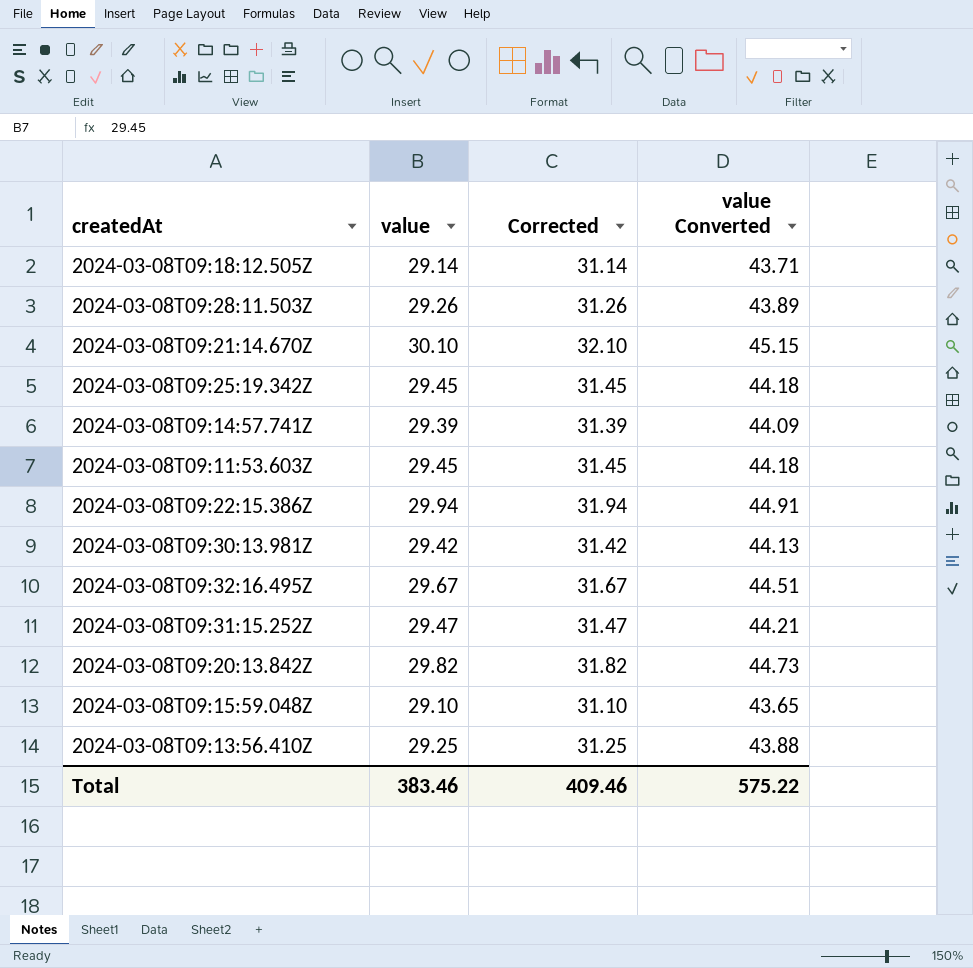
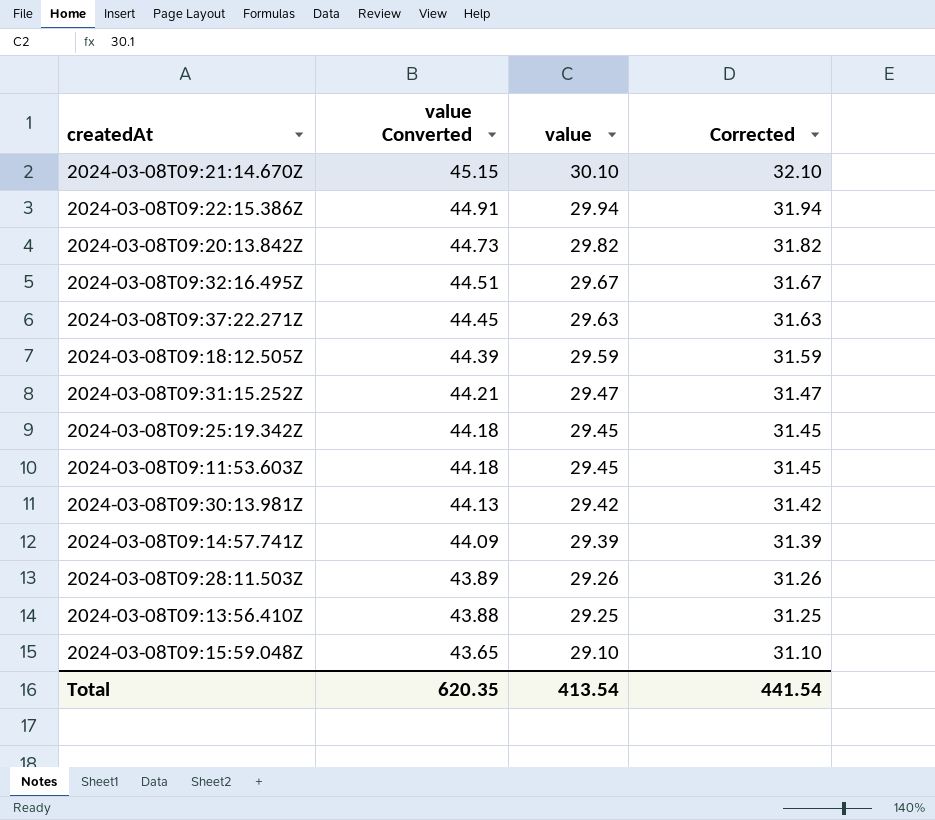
row order: none -> value Converted descending
column value Converted | position: 4 -> 2
row 2024-03-08T09:37:22.271Z: none -> 44.45 | 29.63 | 31.63
2024-03-08T09:18:12.505Z | value Converted: 43.71 -> 44.39
2024-03-08T09:18:12.505Z | value: 29.14 -> 29.59
2024-03-08T09:18:12.505Z | Corrected: 31.14 -> 31.59
Total | value Converted: 575.22 -> 620.35
Total | value: 383.46 -> 413.54
Total | Corrected: 409.46 -> 441.54

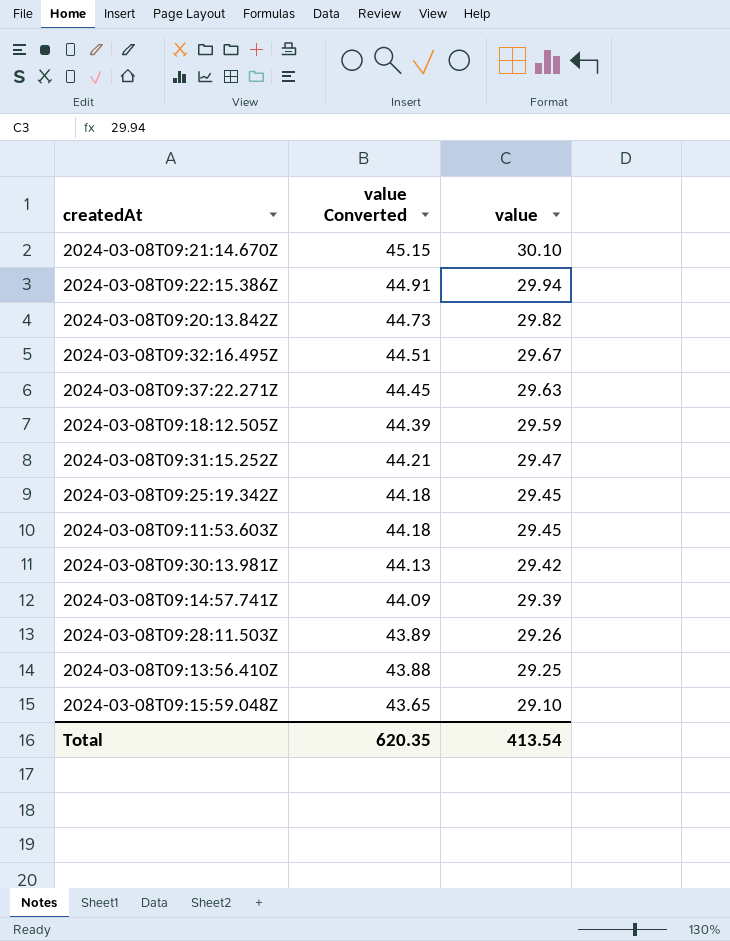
column Corrected | formula: [value] + 2 -> none

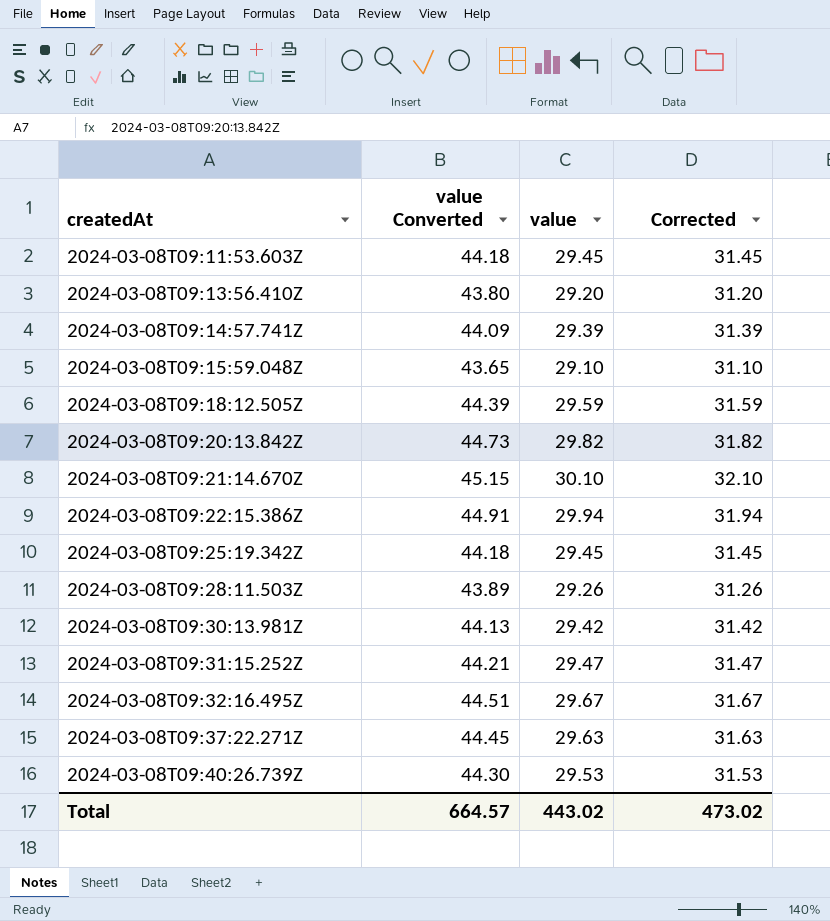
row order: value Converted descending -> createdAt ascending
column Corrected | formula: none -> [value] + 2
2024-03-08T09:13:56.410Z | value Converted: 43.88 -> 43.80
2024-03-08T09:13:56.410Z | value: 29.25 -> 29.20
row 2024-03-08T09:40:26.739Z: none -> 44.30 | 29.53 | 31.53
Total | value Converted: 620.35 -> 664.57
Total | value: 413.54 -> 443.02

